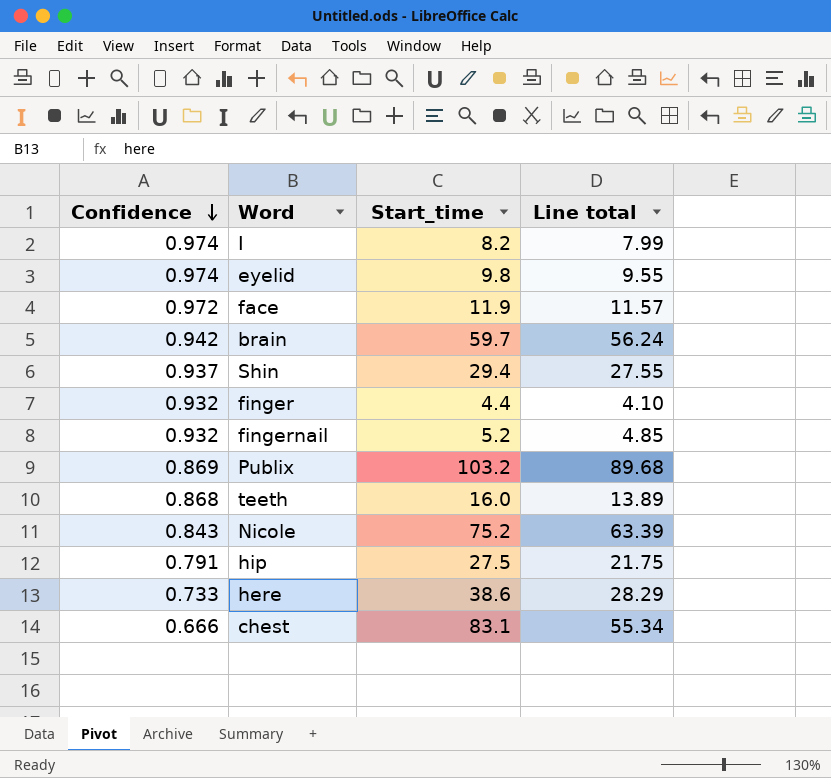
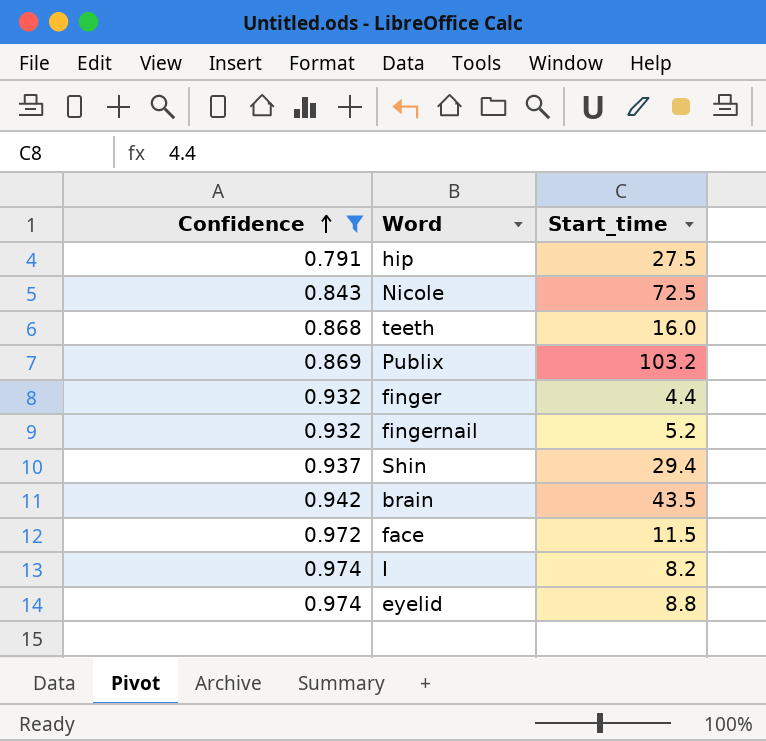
filter: none -> Confidence >= 0.791
row order: Confidence descending -> Confidence ascending
column Line total | formula: [Confidence] * [Start_time] -> none
Nicole | Start_time: 75.2 -> 72.5
brain | Start_time: 59.7 -> 43.5
face | Start_time: 11.9 -> 11.5
eyelid | Start_time: 9.8 -> 8.8

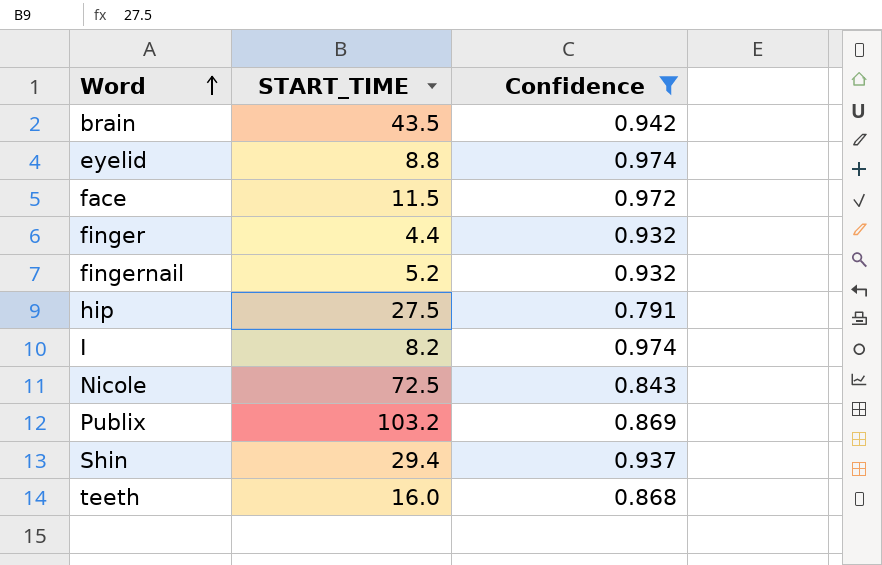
row order: Confidence ascending -> Word ascending
column name: Start_time -> START_TIME
column Confidence | position: 1 -> 3

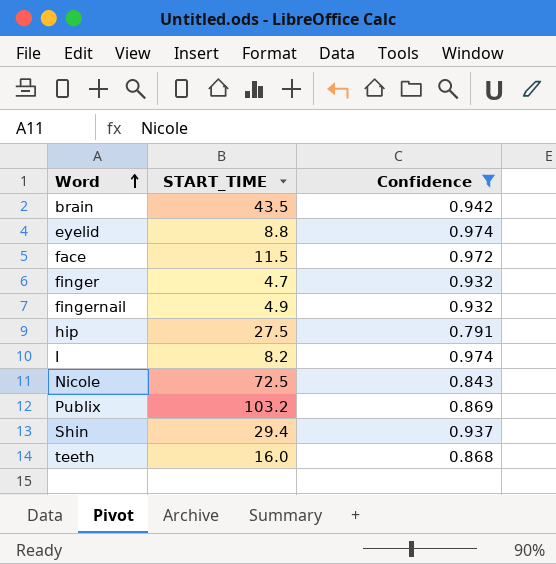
finger | START_TIME: 4.4 -> 4.7
fingernail | START_TIME: 5.2 -> 4.9

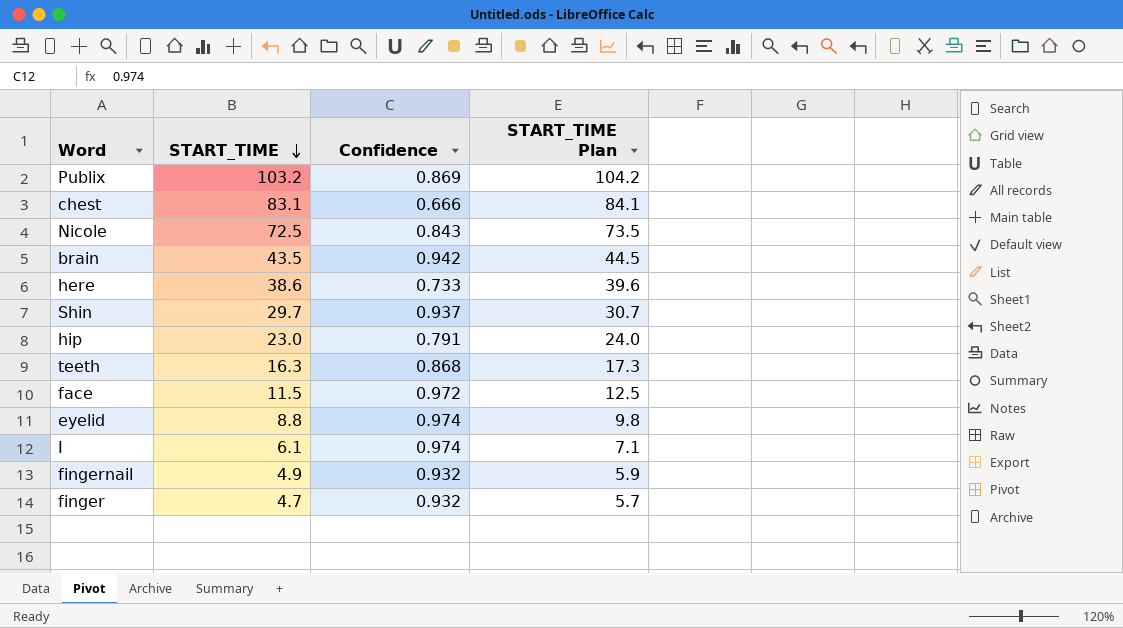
filter: Confidence >= 0.791 -> none
row order: Word ascending -> START_TIME descending
column START_TIME Plan | formula: none -> [START_TIME] + 1
Shin | START_TIME: 29.4 -> 29.7
hip | START_TIME: 27.5 -> 23.0
teeth | START_TIME: 16.0 -> 16.3
I | START_TIME: 8.2 -> 6.1

